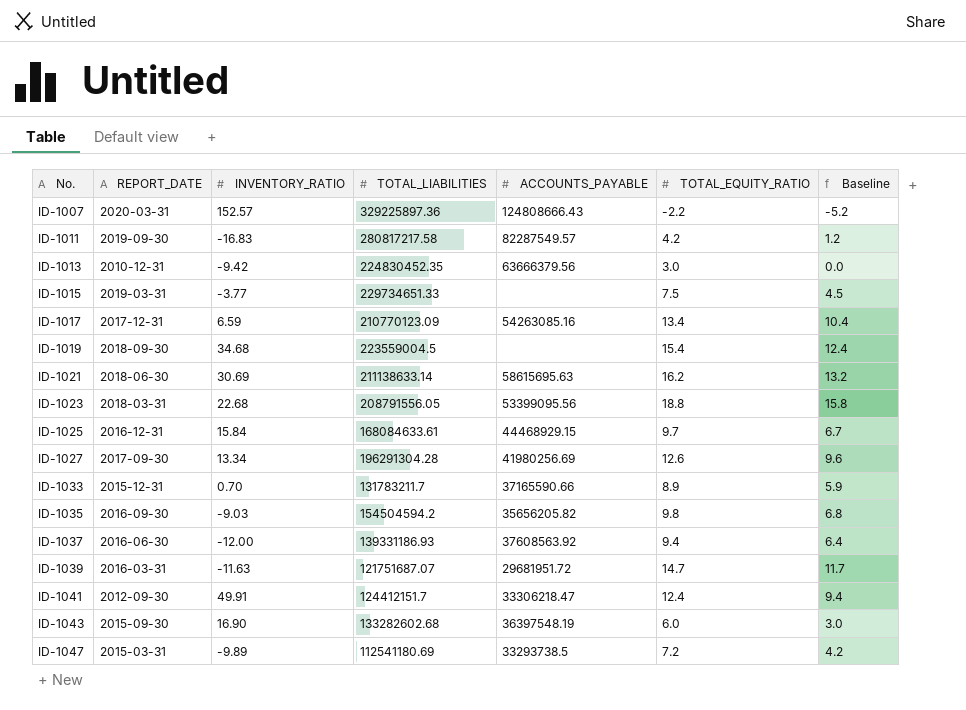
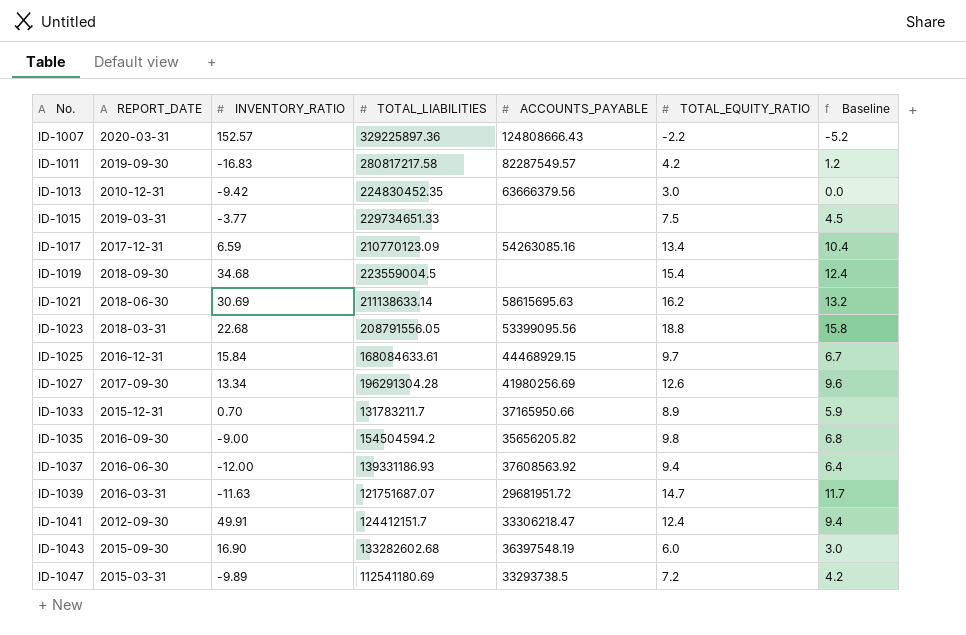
ID-1033 | ACCOUNTS_PAYABLE: 37165590.66 -> 37165950.66
ID-1035 | INVENTORY_RATIO: -9.03 -> -9.00

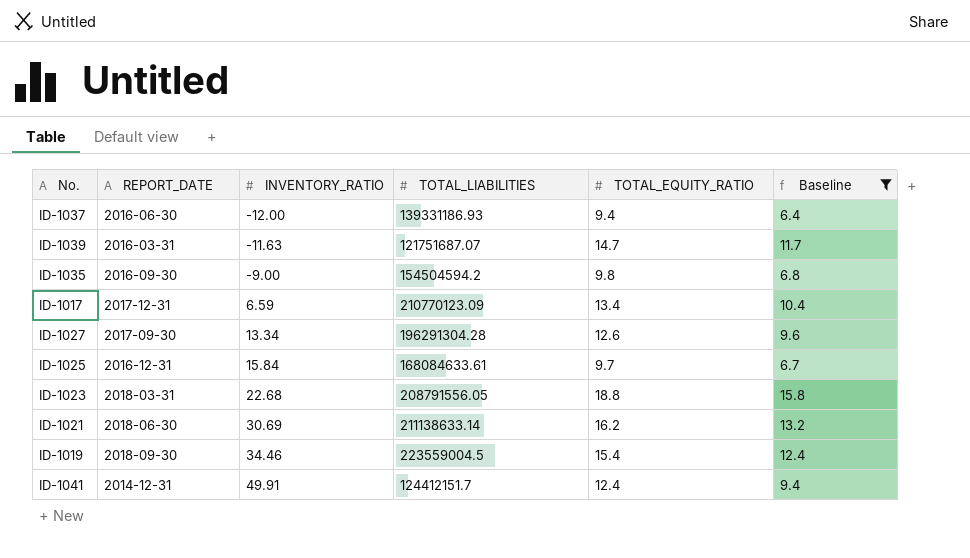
filter: none -> Baseline >= 6.4
row order: No. ascending -> INVENTORY_RATIO ascending
column ACCOUNTS_PAYABLE | position: 5 -> none
ID-1019 | INVENTORY_RATIO: 34.68 -> 34.46
ID-1041 | REPORT_DATE: 2012-09-30 -> 2014-12-31

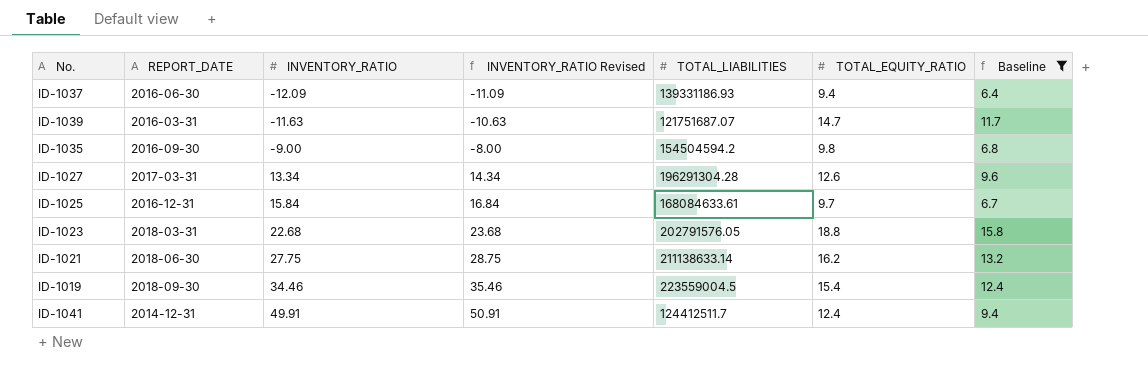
column INVENTORY_RATIO Revised | formula: none -> [INVENTORY_RATIO] + 1
row ID-1017: 2017-12-31 | 6.59 | 210770123.09 | 13.4 | 10.4 -> none
ID-1037 | INVENTORY_RATIO: -12.00 -> -12.09
ID-1027 | REPORT_DATE: 2017-09-30 -> 2017-03-31
ID-1023 | TOTAL_LIABILITIES: 208791556.05 -> 202791576.05
ID-1021 | INVENTORY_RATIO: 30.69 -> 27.75
ID-1041 | TOTAL_LIABILITIES: 124412151.7 -> 124412511.7

